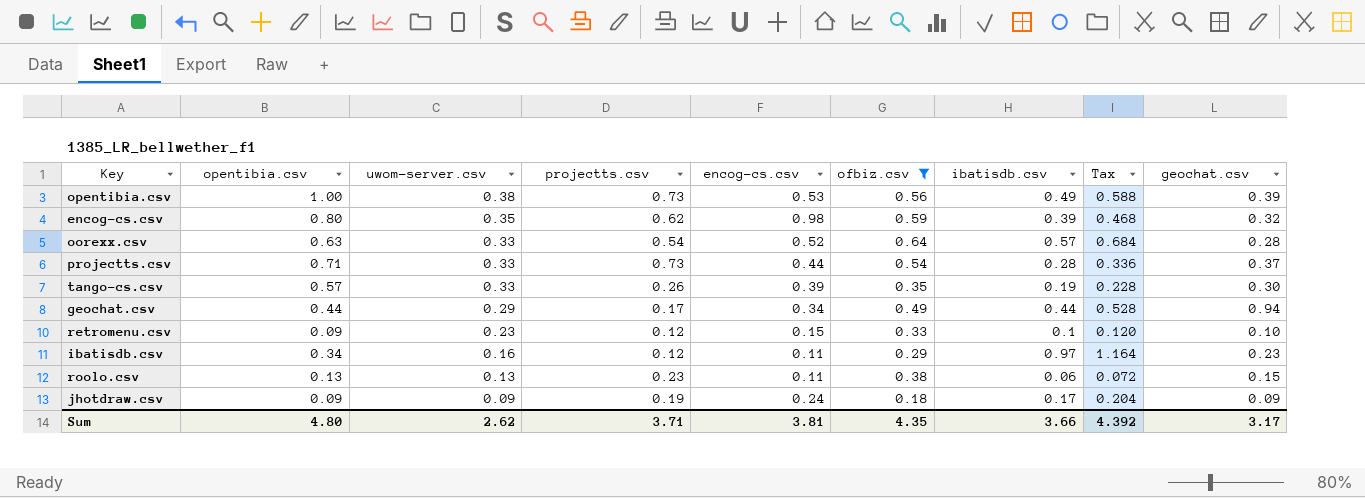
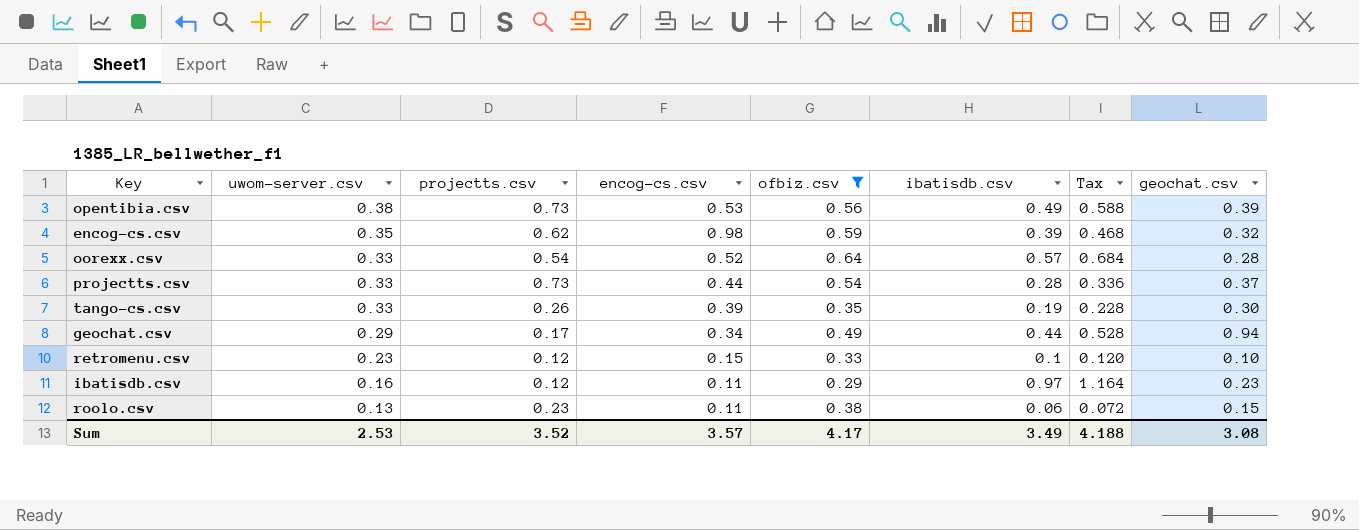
column opentibia.csv | position: 2 -> none
row jhotdraw.csv: 0.09 | 0.09 | 0.19 | 0.24 | 0.18 | 0.17 | 0.204 | 0.09 -> none
Sum | uwom-server.csv: 2.62 -> 2.53
Sum | projectts.csv: 3.71 -> 3.52
Sum | encog-cs.csv: 3.81 -> 3.57
Sum | ofbiz.csv: 4.35 -> 4.17
Sum | ibatisdb.csv: 3.66 -> 3.49
Sum | Tax: 4.392 -> 4.188
Sum | geochat.csv: 3.17 -> 3.08

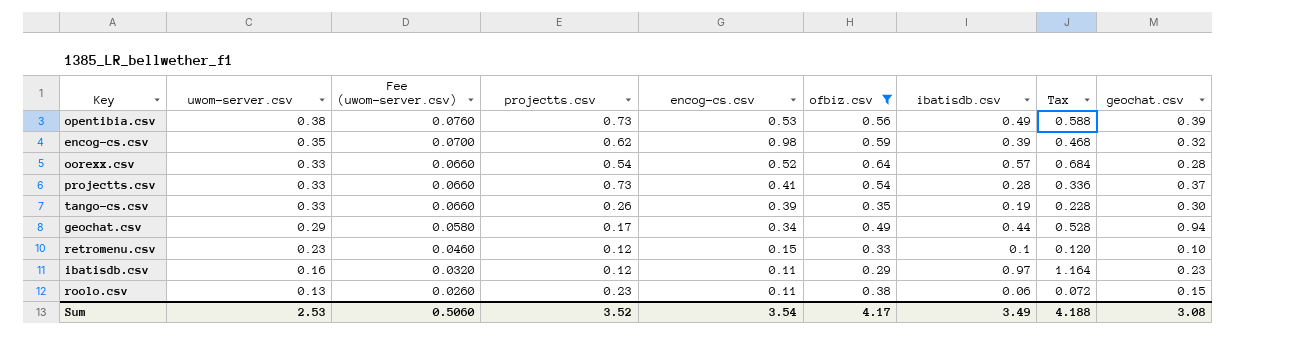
column Fee (uwom-server.csv) | formula: none -> [uwom-server.csv] * 0.2
projectts.csv | encog-cs.csv: 0.44 -> 0.41
Sum | encog-cs.csv: 3.57 -> 3.54

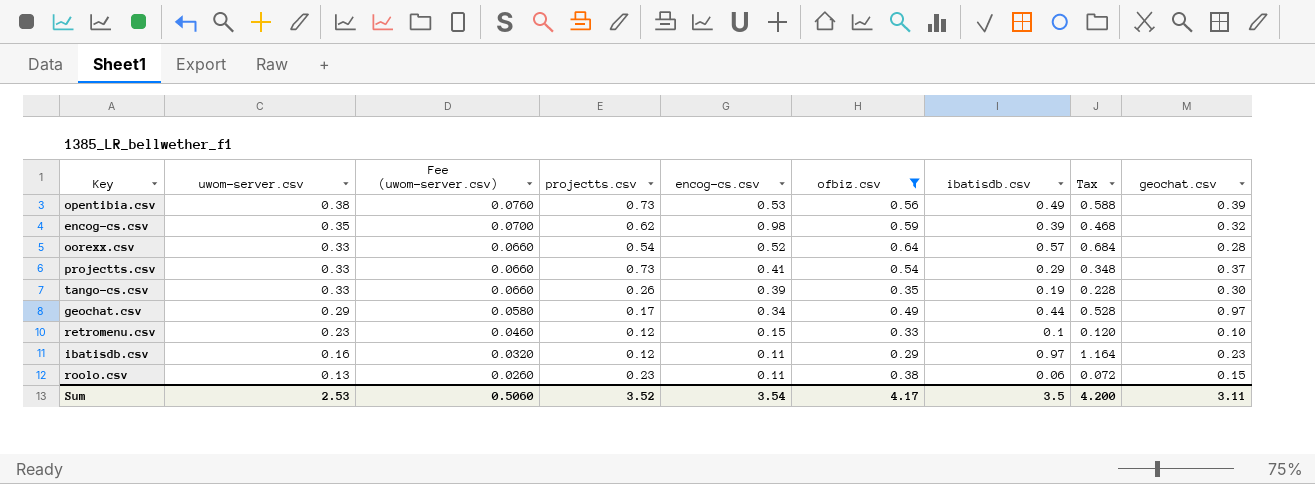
projectts.csv | ibatisdb.csv: 0.28 -> 0.29
projectts.csv | Tax: 0.336 -> 0.348
geochat.csv | geochat.csv: 0.94 -> 0.97
Sum | ibatisdb.csv: 3.49 -> 3.5
Sum | Tax: 4.188 -> 4.200
Sum | geochat.csv: 3.08 -> 3.11

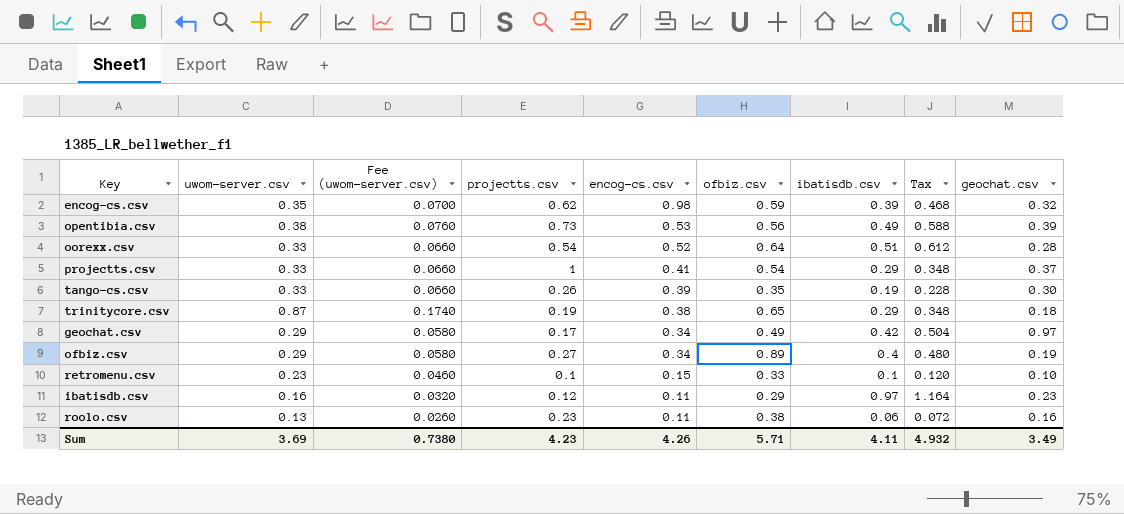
filter: ofbiz.csv <= 0.64 -> none
row order: uwom-server.csv descending -> encog-cs.csv descending
oorexx.csv | ibatisdb.csv: 0.57 -> 0.51
oorexx.csv | Tax: 0.684 -> 0.612
projectts.csv | projectts.csv: 0.73 -> 1
geochat.csv | ibatisdb.csv: 0.44 -> 0.42
geochat.csv | Tax: 0.528 -> 0.504
retromenu.csv | projectts.csv: 0.12 -> 0.1
roolo.csv | geochat.csv: 0.15 -> 0.16
Sum | uwom-server.csv: 2.53 -> 3.69
Sum | Fee (uwom-server.csv): 0.5060 -> 0.7380
Sum | projectts.csv: 3.52 -> 4.23
Sum | encog-cs.csv: 3.54 -> 4.26
Sum | ofbiz.csv: 4.17 -> 5.71
Sum | ibatisdb.csv: 3.5 -> 4.11
Sum | Tax: 4.200 -> 4.932
Sum | geochat.csv: 3.11 -> 3.49

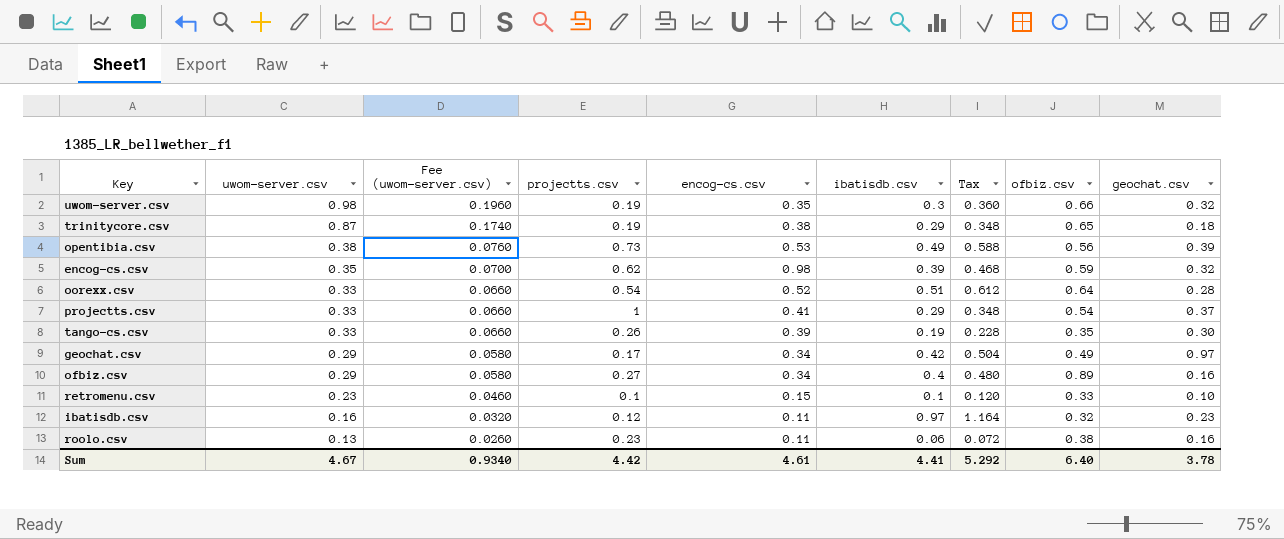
row order: encog-cs.csv descending -> uwom-server.csv descending
column ofbiz.csv | position: 6 -> 8
row uwom-server.csv: none -> 0.98 | 0.1960 | 0.19 | 0.35 | 0.3 | 0.360 | 0.66 | 0.32
ofbiz.csv | geochat.csv: 0.19 -> 0.16
ibatisdb.csv | ofbiz.csv: 0.29 -> 0.32
Sum | uwom-server.csv: 3.69 -> 4.67
Sum | Fee (uwom-server.csv): 0.7380 -> 0.9340
Sum | projectts.csv: 4.23 -> 4.42
Sum | encog-cs.csv: 4.26 -> 4.61
Sum | ibatisdb.csv: 4.11 -> 4.41
Sum | Tax: 4.932 -> 5.292
Sum | ofbiz.csv: 5.71 -> 6.40
Sum | geochat.csv: 3.49 -> 3.78

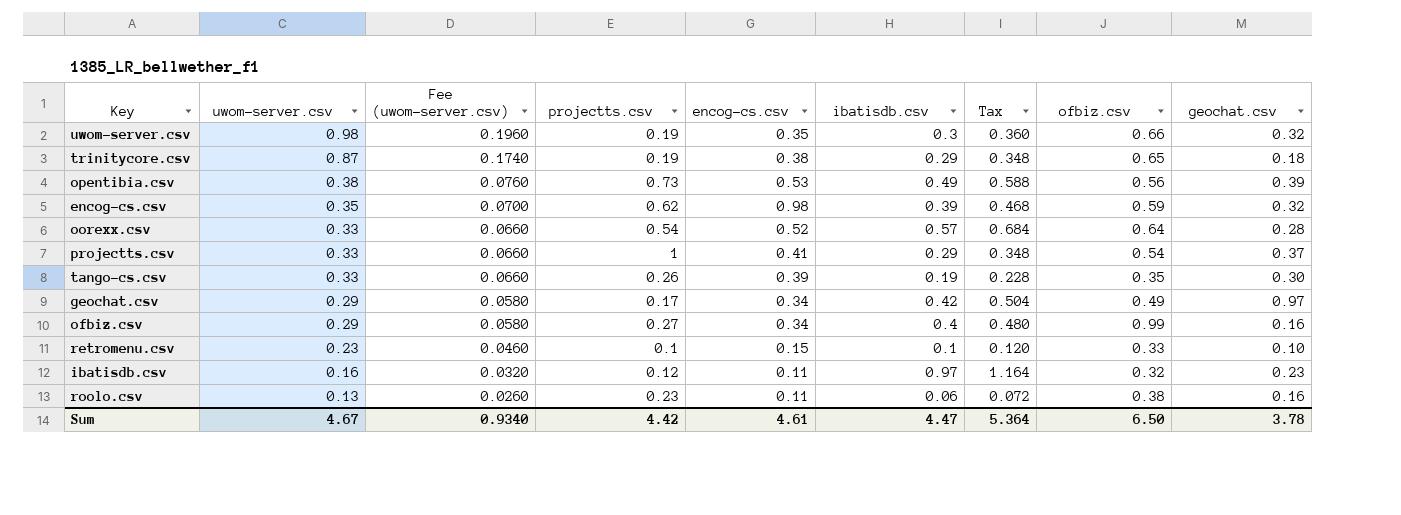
oorexx.csv | ibatisdb.csv: 0.51 -> 0.57
oorexx.csv | Tax: 0.612 -> 0.684
ofbiz.csv | ofbiz.csv: 0.89 -> 0.99
Sum | ibatisdb.csv: 4.41 -> 4.47
Sum | Tax: 5.292 -> 5.364
Sum | ofbiz.csv: 6.40 -> 6.50

